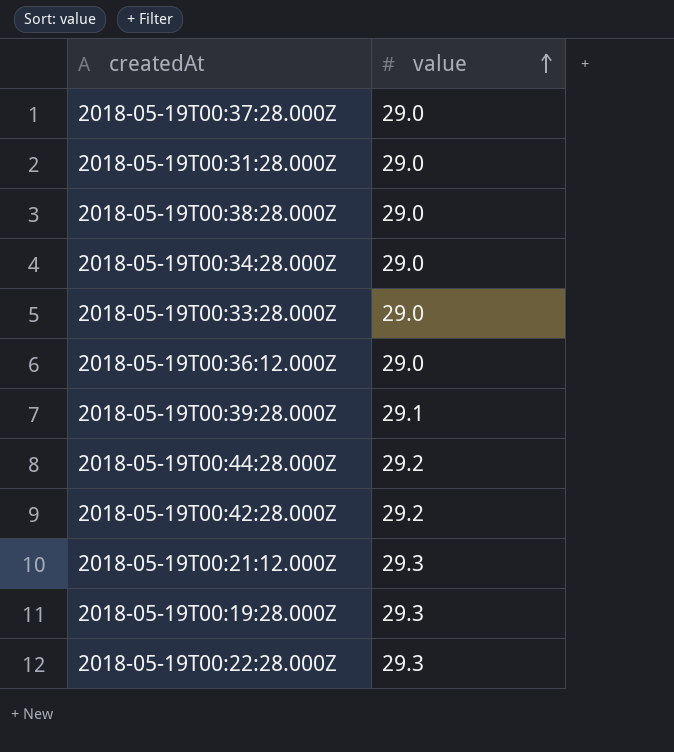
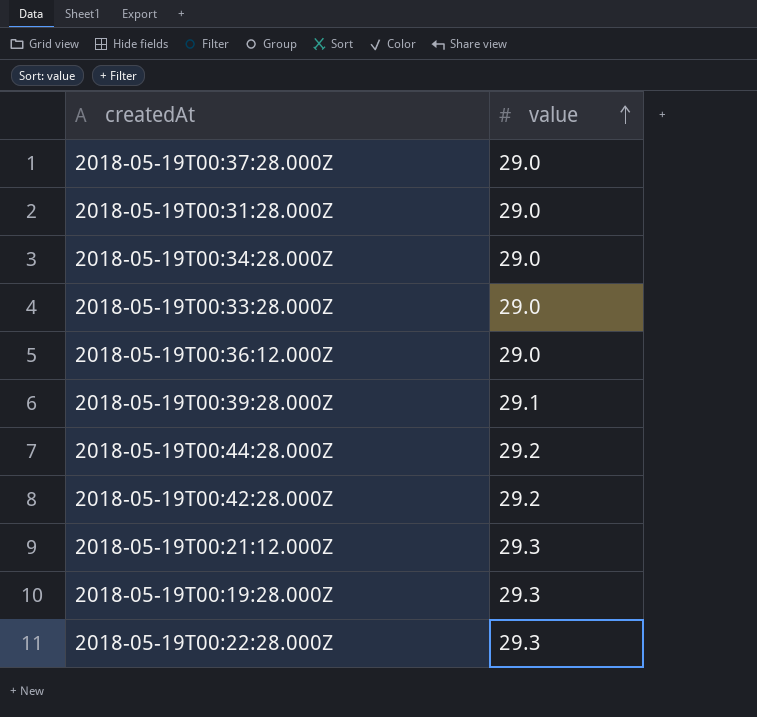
row 2018-05-19T00:38:28.000Z: 29.0 -> none

